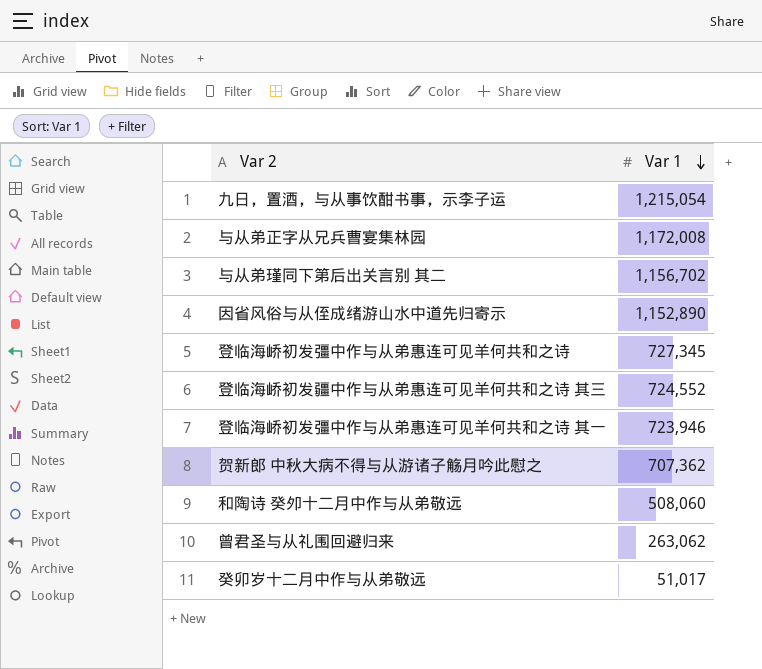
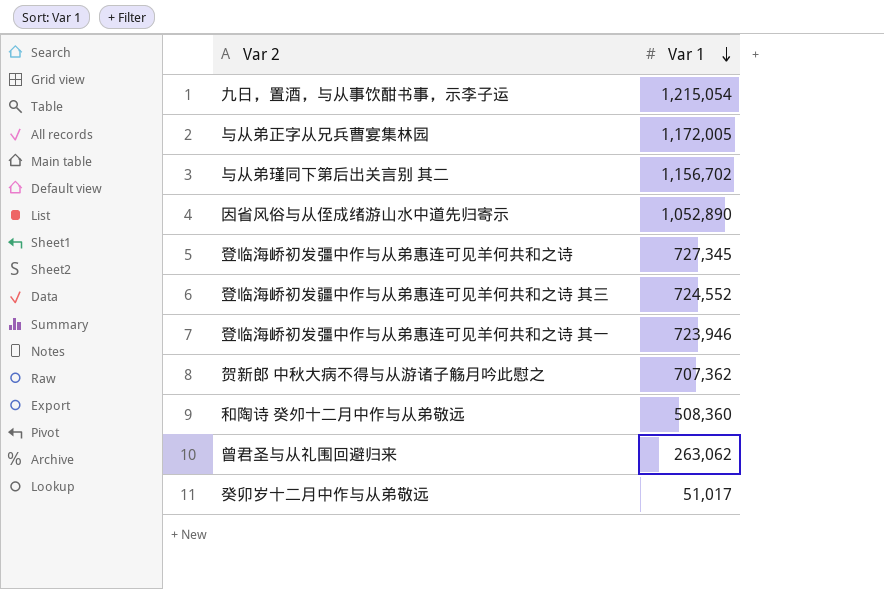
与从弟正字从兄兵曹宴集林园 | Var 1: 1,172,008 -> 1,172,005
因省风俗与从侄成绪游山水中道先归寄示 | Var 1: 1,152,890 -> 1,052,890
和陶诗 癸夘十二月中作与从弟敬远 | Var 1: 508,060 -> 508,360

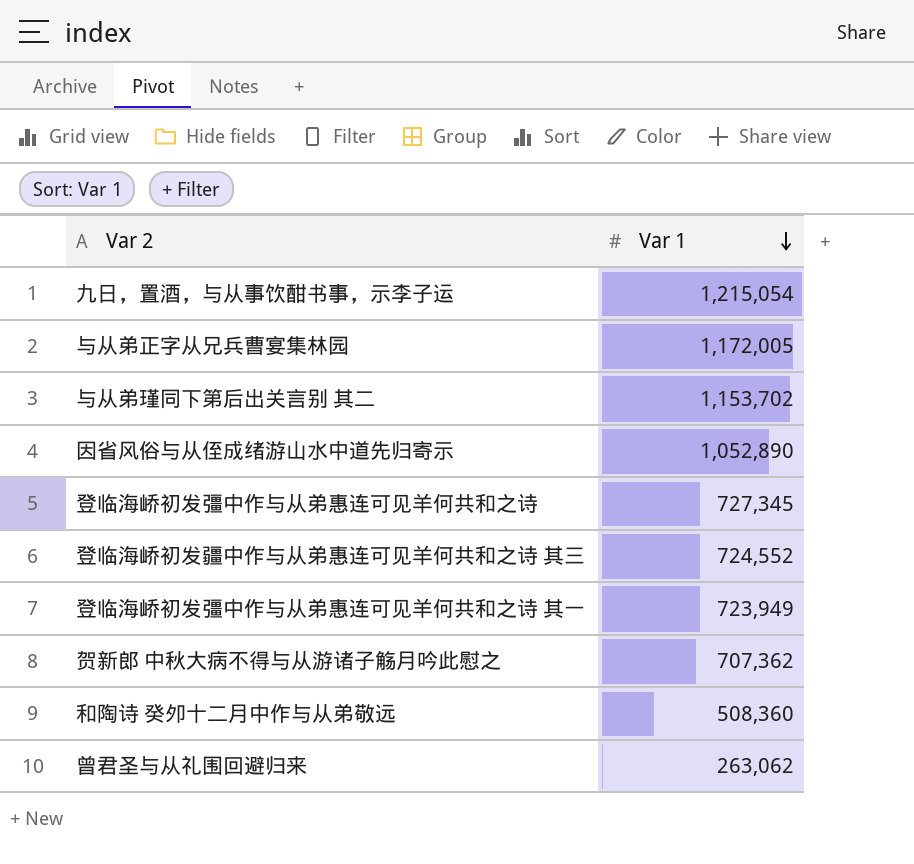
row 癸卯岁十二月中作与从弟敬远: 51,017 -> none
与从弟瑾同下第后出关言别 其二 | Var 1: 1,156,702 -> 1,153,702
登临海峤初发彊中作与从弟惠连可见羊何共和之诗 其一 | Var 1: 723,946 -> 723,949

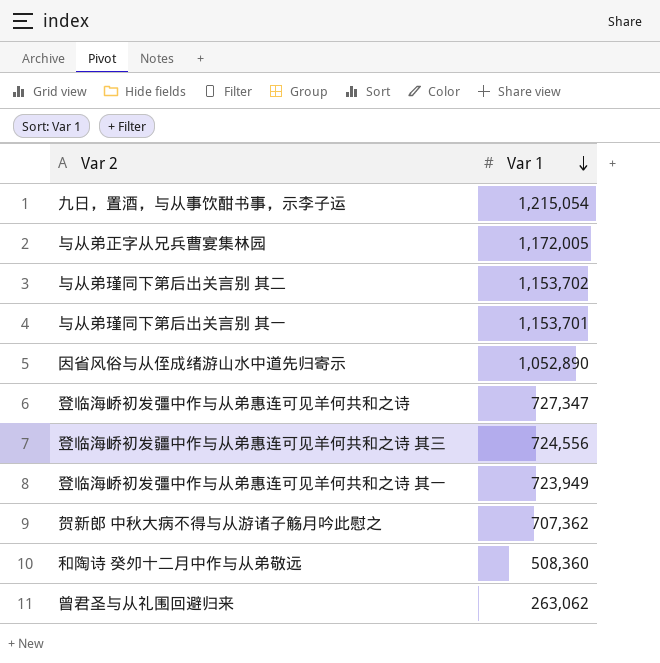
row 与从弟瑾同下第后出关言别 其一: none -> 1,153,701
登临海峤初发彊中作与从弟惠连可见羊何共和之诗 | Var 1: 727,345 -> 727,347
登临海峤初发疆中作与从弟惠连可见羊何共和之诗 其三 | Var 1: 724,552 -> 724,556

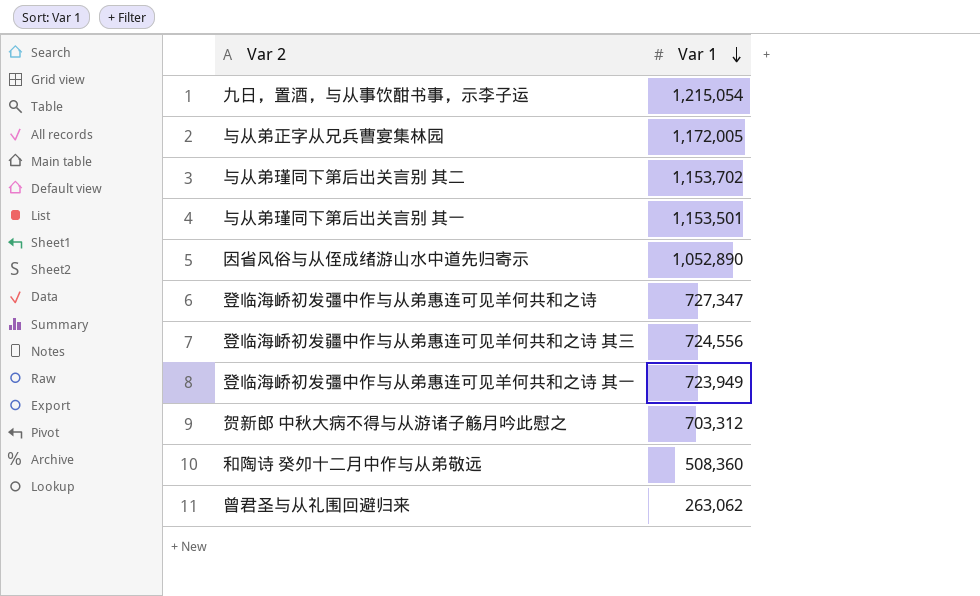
与从弟瑾同下第后出关言别 其一 | Var 1: 1,153,701 -> 1,153,501
贺新郎 中秋大病不得与从游诸子觞月吟此慰之 | Var 1: 707,362 -> 703,312

